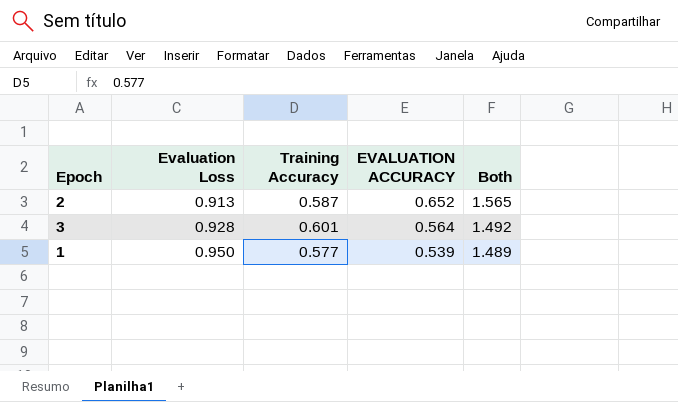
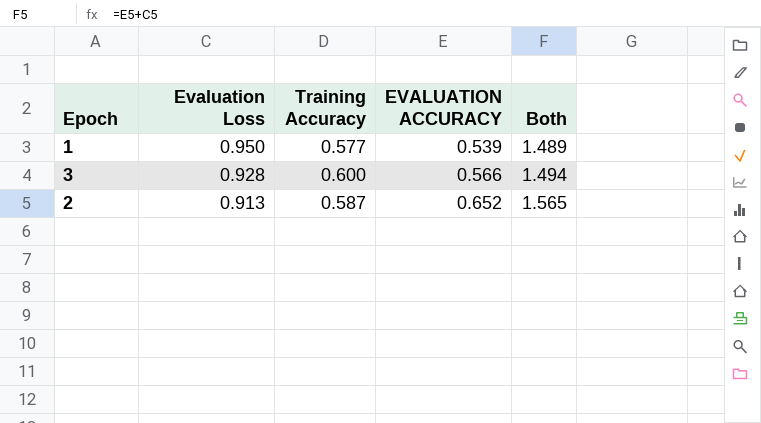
row order: Evaluation Loss ascending -> Evaluation Loss descending
3 | Training Accuracy: 0.601 -> 0.600
3 | EVALUATION ACCURACY: 0.564 -> 0.566
3 | Both: 1.492 -> 1.494

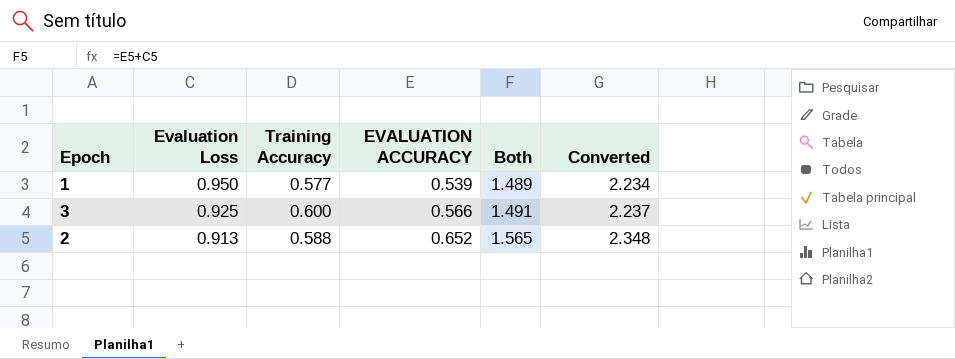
column Converted | formula: none -> [Both] * 1.5
3 | Evaluation Loss: 0.928 -> 0.925
3 | Both: 1.494 -> 1.491
2 | Training Accuracy: 0.587 -> 0.588

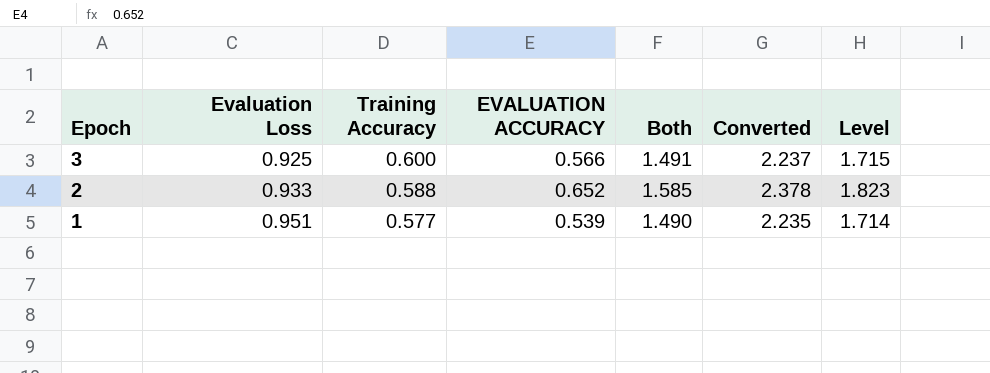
row order: Evaluation Loss descending -> Epoch descending
column Level | formula: none -> [Both] * 1.15
2 | Evaluation Loss: 0.913 -> 0.933
2 | Both: 1.565 -> 1.585
2 | Converted: 2.348 -> 2.378
1 | Evaluation Loss: 0.950 -> 0.951
1 | Both: 1.489 -> 1.490
1 | Converted: 2.234 -> 2.235

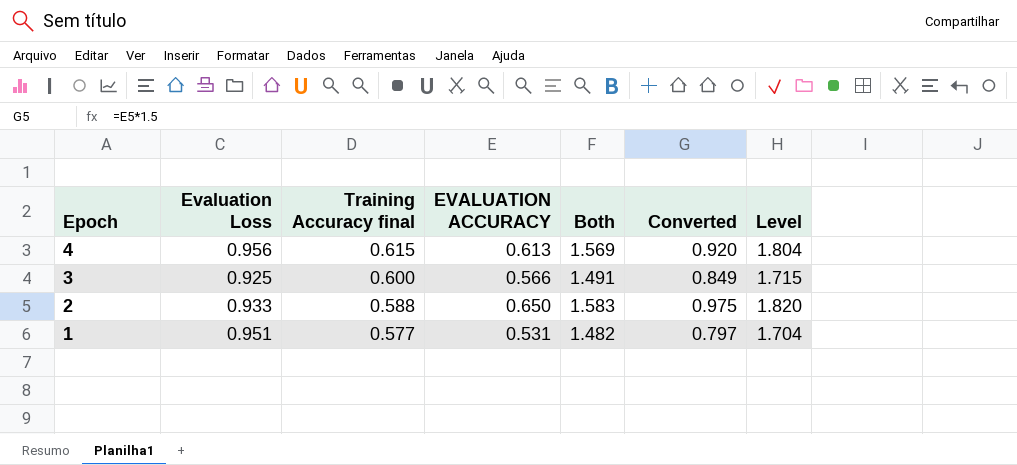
column name: Training Accuracy -> Training Accuracy final
column Converted | formula: [Both] * 1.5 -> [EVALUATION ACCURACY] * 1.5
row 4: none -> 0.956 | 0.615 | 0.613 | 1.569 | 0.920 | 1.804
2 | EVALUATION ACCURACY: 0.652 -> 0.650
2 | Both: 1.585 -> 1.583
2 | Level: 1.823 -> 1.820
1 | EVALUATION ACCURACY: 0.539 -> 0.531
1 | Both: 1.490 -> 1.482
1 | Level: 1.714 -> 1.704

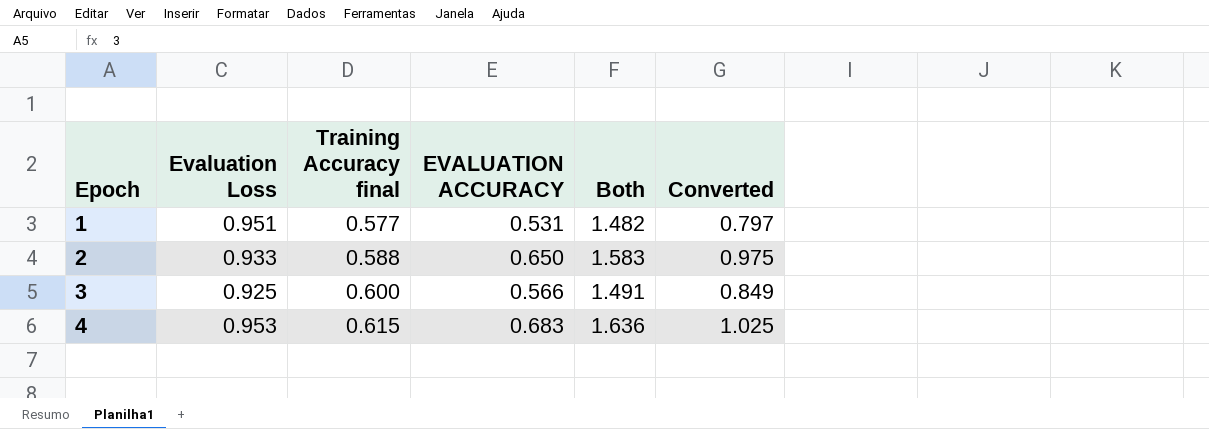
row order: Epoch descending -> Epoch ascending
column Level | formula: [Both] * 1.15 -> none
4 | Evaluation Loss: 0.956 -> 0.953
4 | EVALUATION ACCURACY: 0.613 -> 0.683
4 | Both: 1.569 -> 1.636
4 | Converted: 0.920 -> 1.025

